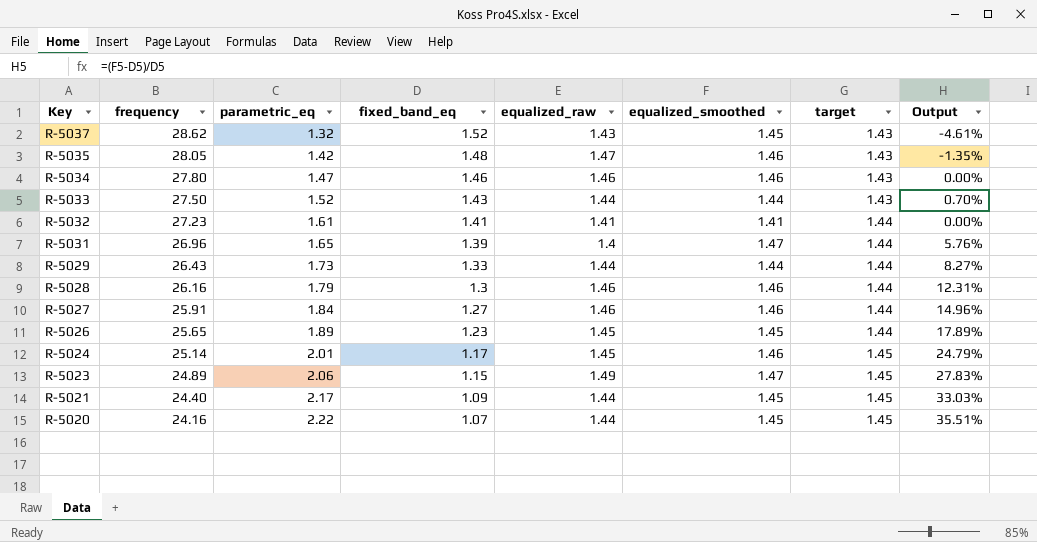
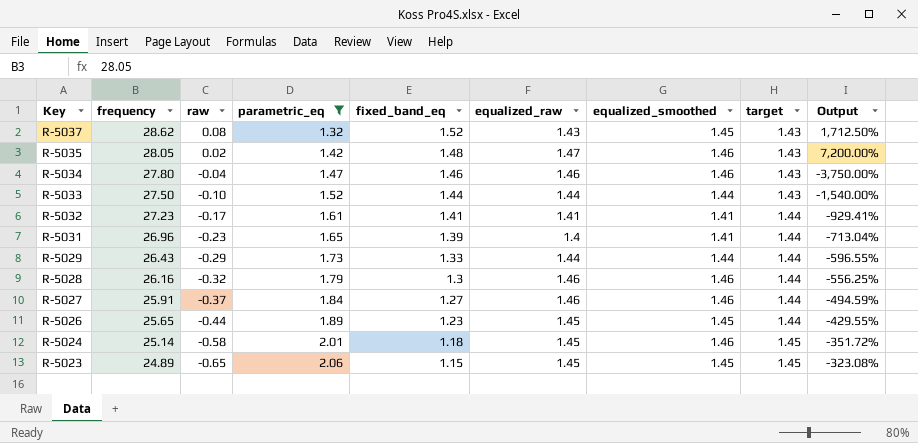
filter: none -> parametric_eq <= 2.06
column raw | position: none -> 3
column Output | formula: ([equalized_smoothed] - [fixed_band_eq]) / [fixed_band_eq] -> ([equalized_smoothed] - [raw]) / [raw]
R-5033 | fixed_band_eq: 1.43 -> 1.44
R-5031 | equalized_smoothed: 1.47 -> 1.41
R-5024 | fixed_band_eq: 1.17 -> 1.18
R-5023 | equalized_raw: 1.49 -> 1.45
R-5023 | equalized_smoothed: 1.47 -> 1.45

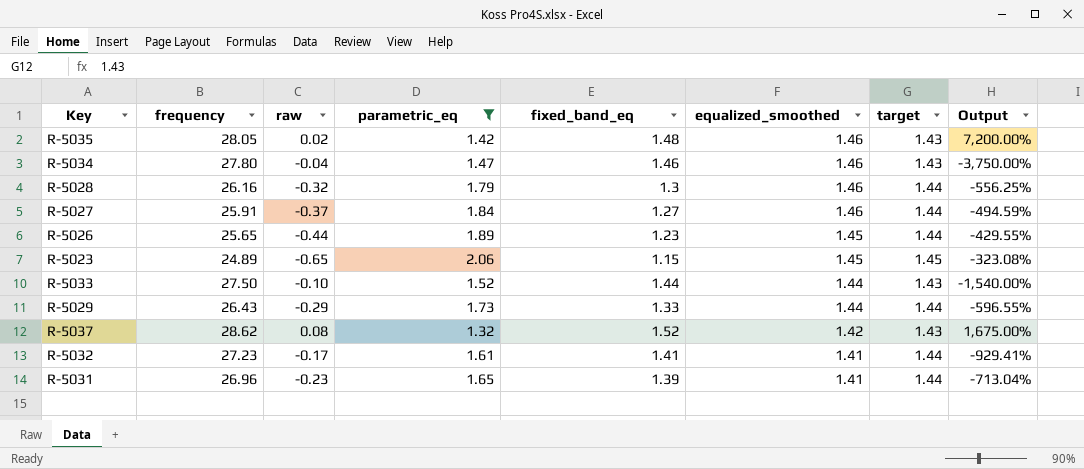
row order: Key descending -> equalized_smoothed descending
column equalized_raw | position: 6 -> none
row R-5024: 25.14 | -0.58 | 2.01 | 1.18 | 1.45 | 1.46 | 1.45 | -351.72% -> none
R-5037 | equalized_smoothed: 1.45 -> 1.42
R-5037 | Output: 1,712.50% -> 1,675.00%

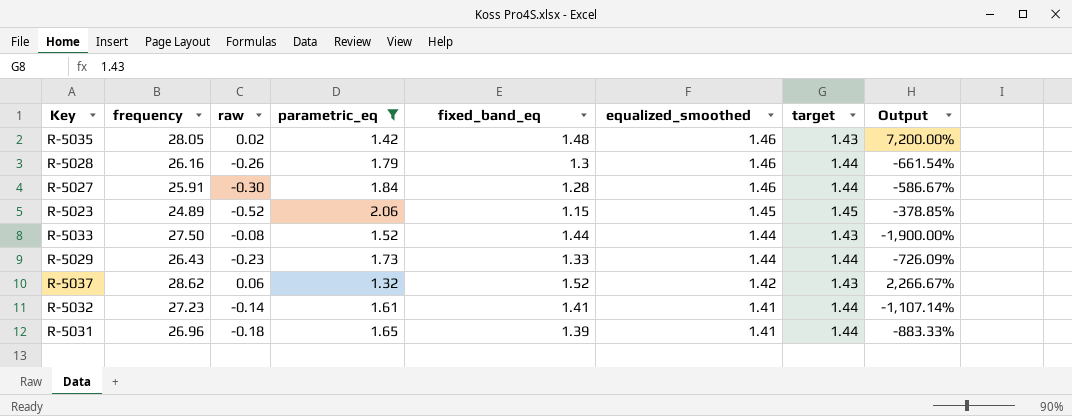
row R-5034: 27.80 | -0.04 | 1.47 | 1.46 | 1.46 | 1.43 | -3,750.00% -> none
row R-5026: 25.65 | -0.44 | 1.89 | 1.23 | 1.45 | 1.44 | -429.55% -> none
R-5028 | raw: -0.32 -> -0.26
R-5028 | Output: -556.25% -> -661.54%
R-5027 | raw: -0.37 -> -0.30
R-5027 | fixed_band_eq: 1.27 -> 1.28
R-5027 | Output: -494.59% -> -586.67%
R-5023 | raw: -0.65 -> -0.52
R-5023 | Output: -323.08% -> -378.85%
R-5033 | raw: -0.10 -> -0.08
R-5033 | Output: -1,540.00% -> -1,900.00%
R-5029 | raw: -0.29 -> -0.23
R-5029 | Output: -596.55% -> -726.09%
R-5037 | raw: 0.08 -> 0.06
R-5037 | Output: 1,675.00% -> 2,266.67%
R-5032 | raw: -0.17 -> -0.14
R-5032 | Output: -929.41% -> -1,107.14%
R-5031 | raw: -0.23 -> -0.18
R-5031 | Output: -713.04% -> -883.33%

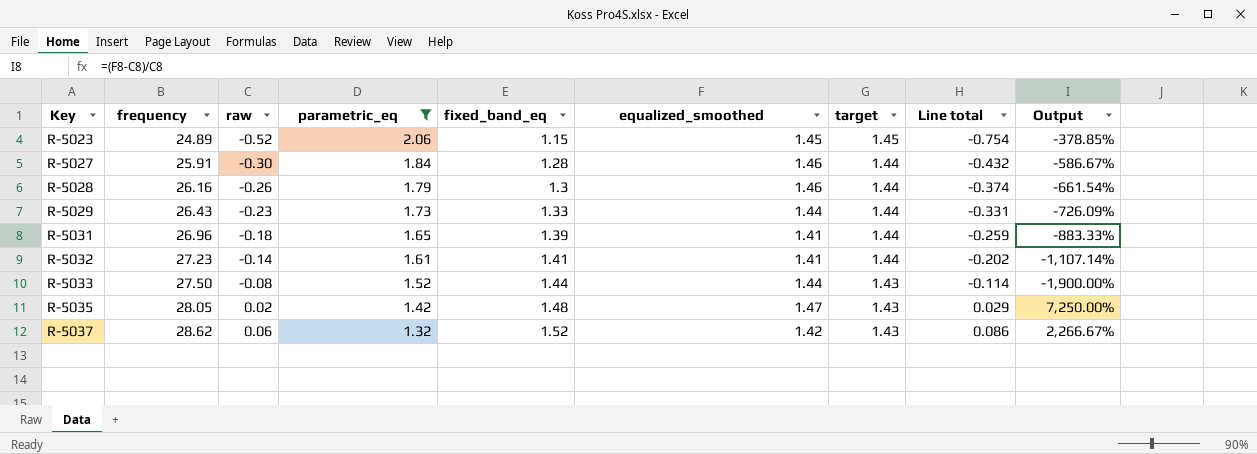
row order: equalized_smoothed descending -> Key ascending
column Line total | formula: none -> [raw] * [target]
R-5035 | equalized_smoothed: 1.46 -> 1.47
R-5035 | Output: 7,200.00% -> 7,250.00%

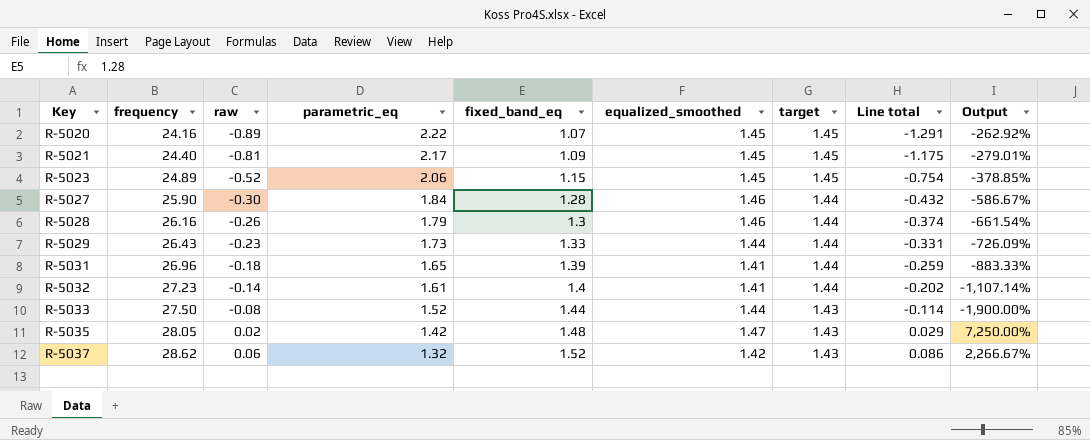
filter: parametric_eq <= 2.06 -> none
R-5027 | frequency: 25.91 -> 25.90
R-5032 | fixed_band_eq: 1.41 -> 1.4

